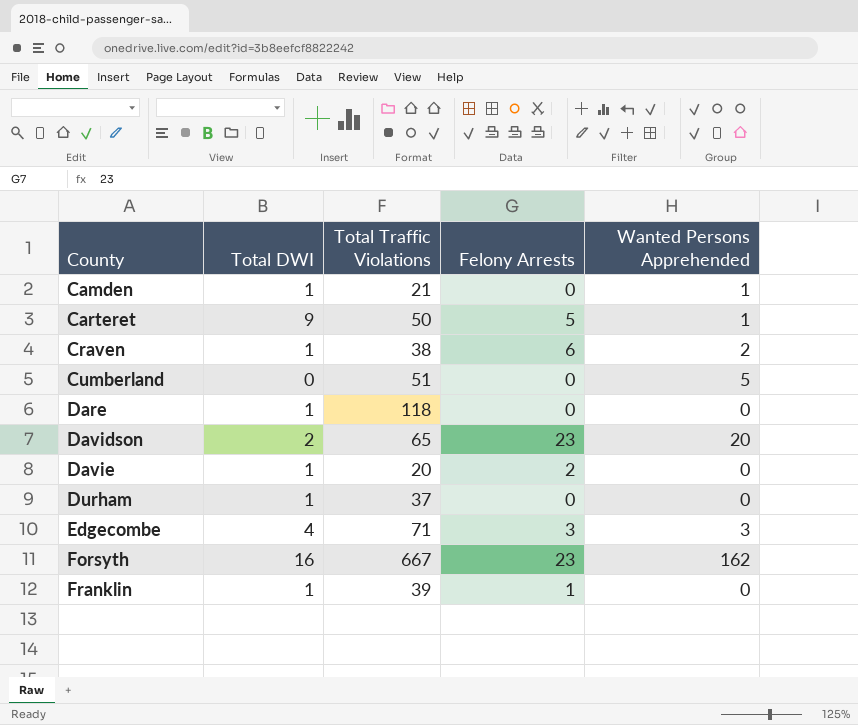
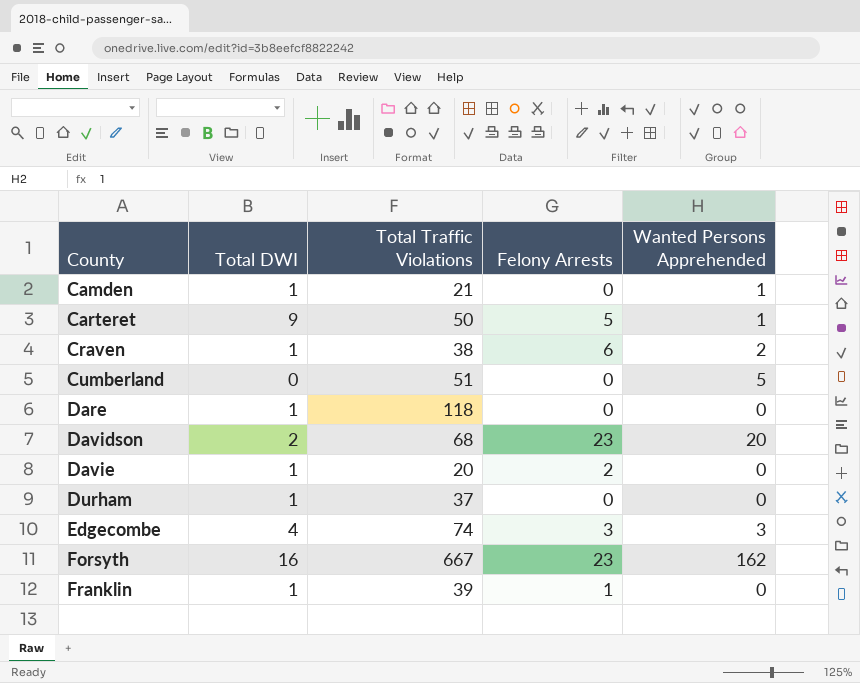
Davidson | Total Traffic Violations: 65 -> 68
Edgecombe | Total Traffic Violations: 71 -> 74

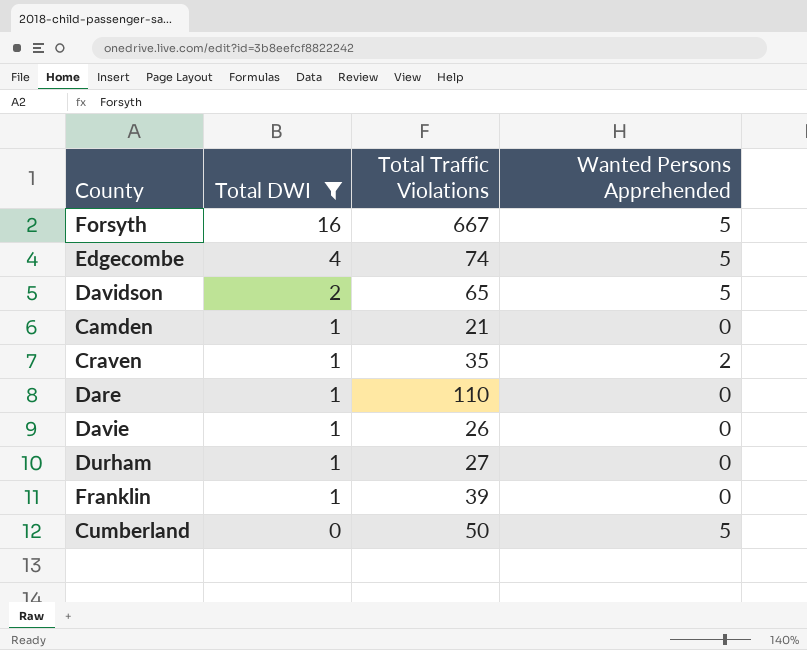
filter: none -> Total DWI != 9
row order: County ascending -> Total DWI descending
column Felony Arrests | position: 4 -> none
Forsyth | Wanted Persons Apprehended: 162 -> 5
Edgecombe | Wanted Persons Apprehended: 3 -> 5
Davidson | Total Traffic Violations: 68 -> 65
Davidson | Wanted Persons Apprehended: 20 -> 5
Camden | Wanted Persons Apprehended: 1 -> 0
Craven | Total Traffic Violations: 38 -> 35
Dare | Total Traffic Violations: 118 -> 110
Davie | Total Traffic Violations: 20 -> 26
Durham | Total Traffic Violations: 37 -> 27
Cumberland | Total Traffic Violations: 51 -> 50

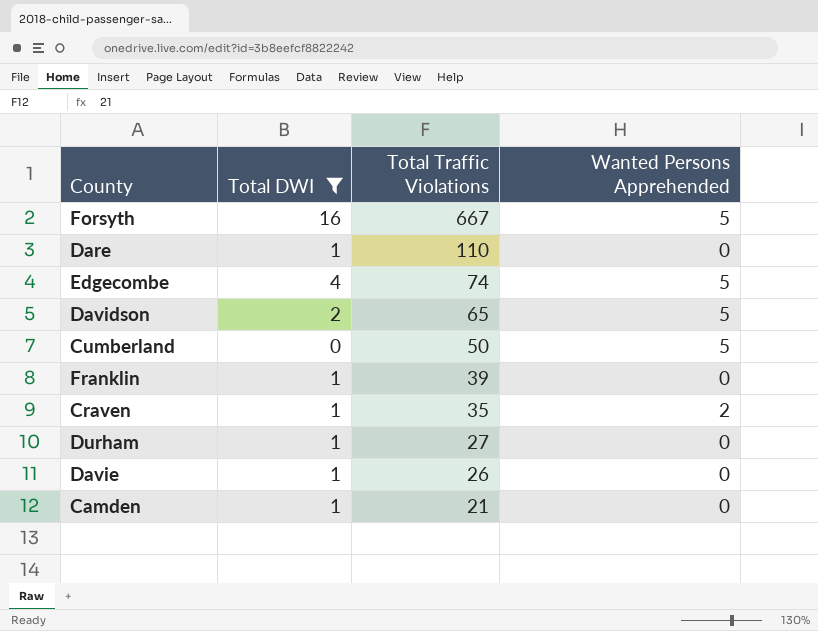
row order: Total DWI descending -> Total Traffic Violations descending

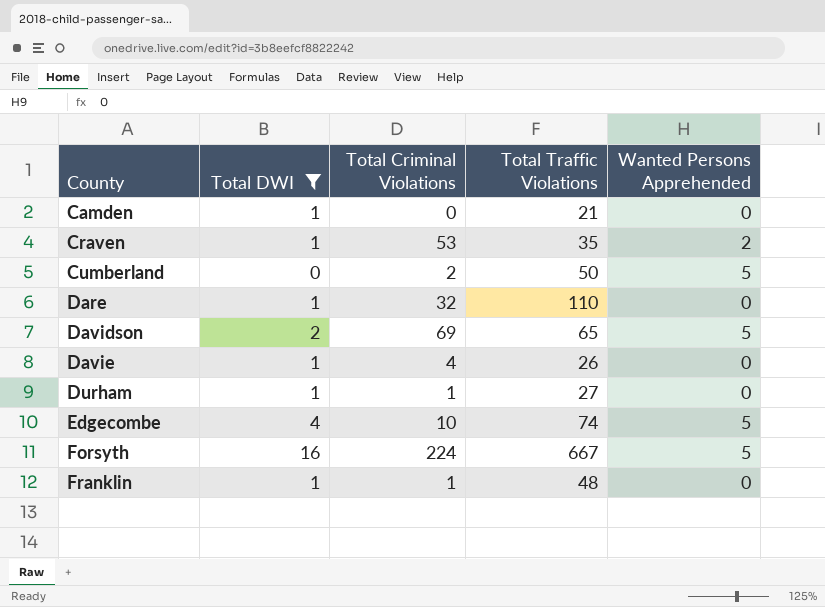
row order: Total Traffic Violations descending -> County ascending
column Total Criminal Violations | position: none -> 3
Franklin | Total Traffic Violations: 39 -> 48

